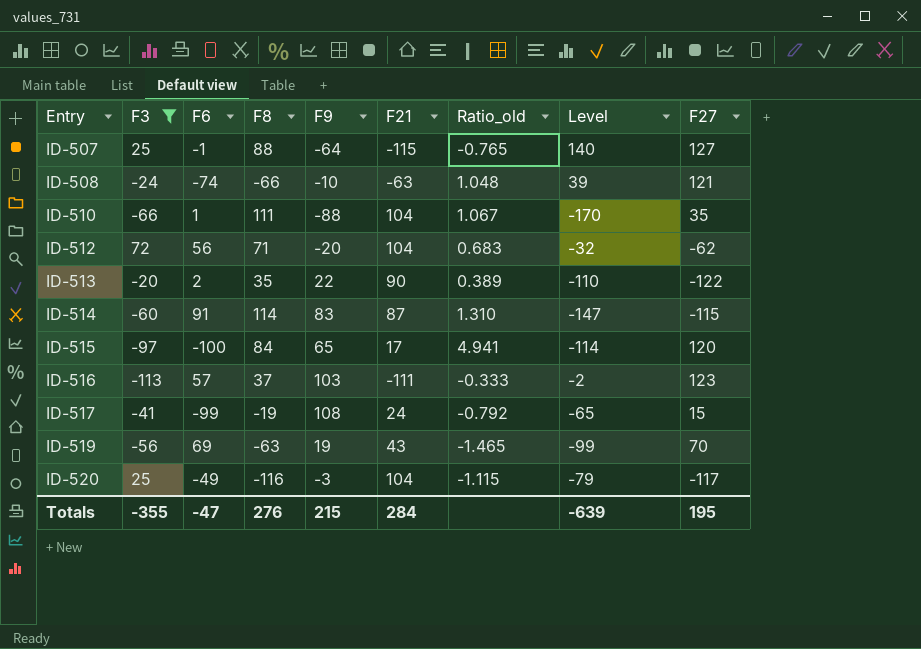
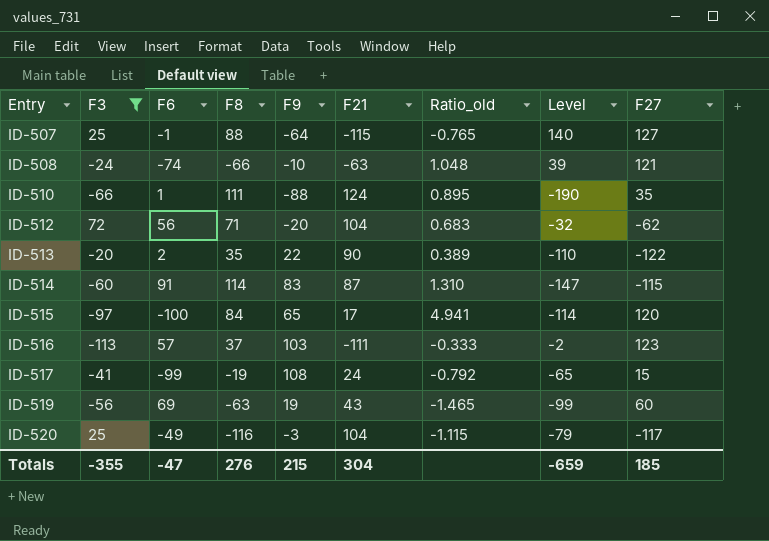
ID-510 | F21: 104 -> 124
ID-510 | Ratio_old: 1.067 -> 0.895
ID-510 | Level: -170 -> -190
ID-519 | F27: 70 -> 60
Totals | F21: 284 -> 304
Totals | Level: -639 -> -659
Totals | F27: 195 -> 185

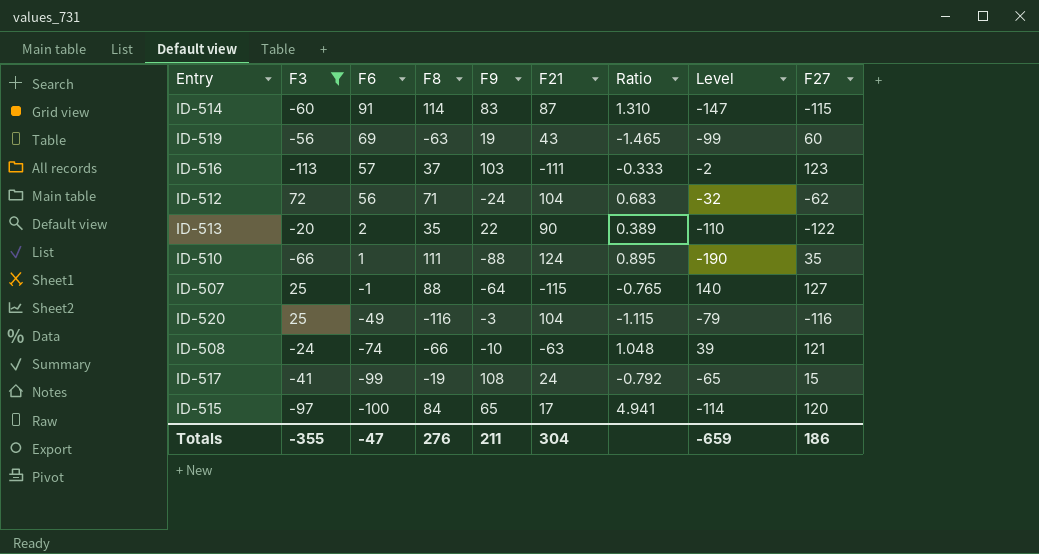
row order: Entry ascending -> F6 descending
column name: Ratio_old -> Ratio
ID-512 | F9: -20 -> -24
ID-520 | F27: -117 -> -116
Totals | F9: 215 -> 211
Totals | F27: 185 -> 186

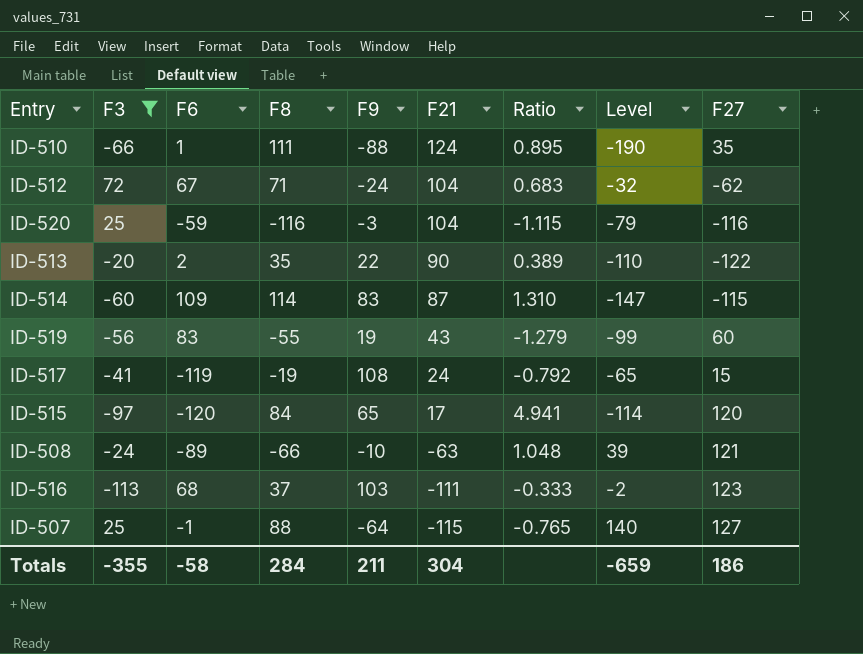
row order: F6 descending -> F21 descending
ID-512 | F6: 56 -> 67
ID-520 | F6: -49 -> -59
ID-514 | F6: 91 -> 109
ID-519 | F6: 69 -> 83
ID-519 | F8: -63 -> -55
ID-519 | Ratio: -1.465 -> -1.279
ID-517 | F6: -99 -> -119
ID-515 | F6: -100 -> -120
ID-508 | F6: -74 -> -89
ID-516 | F6: 57 -> 68
Totals | F6: -47 -> -58
Totals | F8: 276 -> 284

